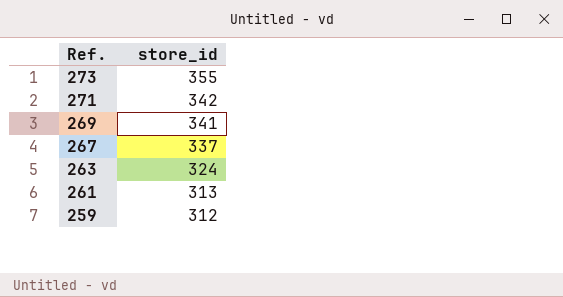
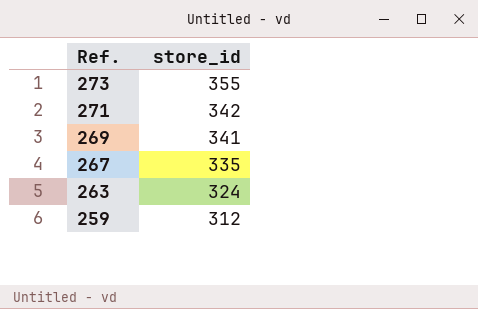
row 261: 313 -> none
267 | store_id: 337 -> 335

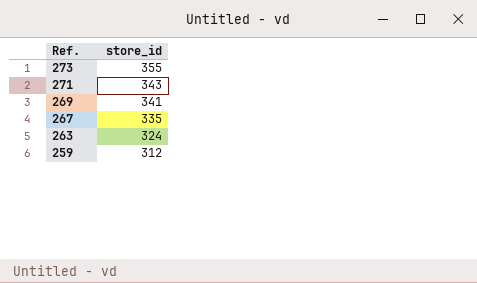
271 | store_id: 342 -> 343

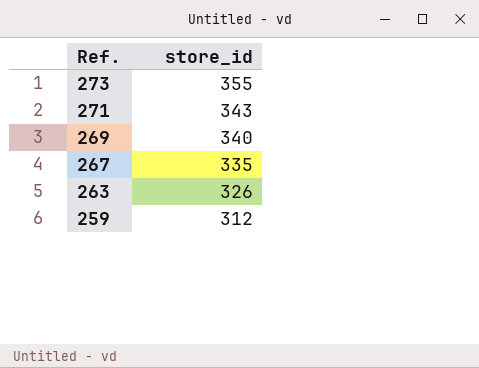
269 | store_id: 341 -> 340
263 | store_id: 324 -> 326

